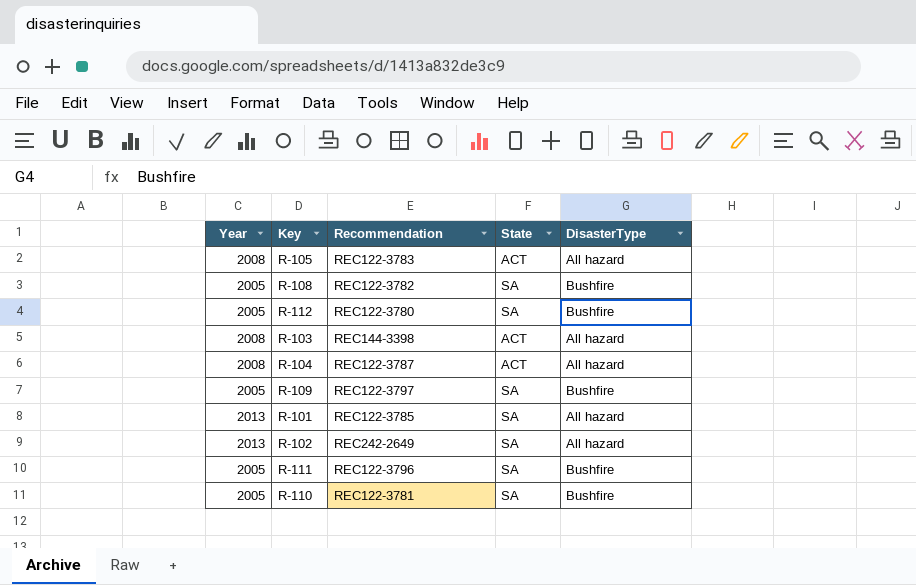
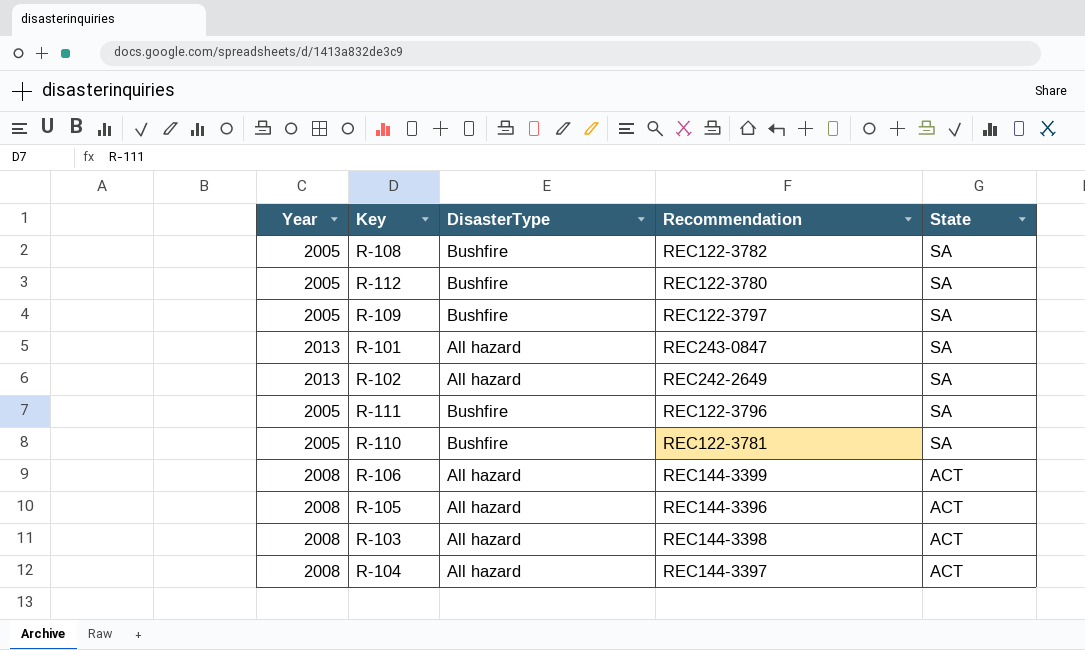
row order: none -> State descending
column DisasterType | position: 5 -> 3
R-101 | Recommendation: REC122-3785 -> REC243-0847
row R-106: none -> 2008 | All hazard | REC144-3399 | ACT
R-105 | Recommendation: REC122-3783 -> REC144-3396
R-104 | Recommendation: REC122-3787 -> REC144-3397

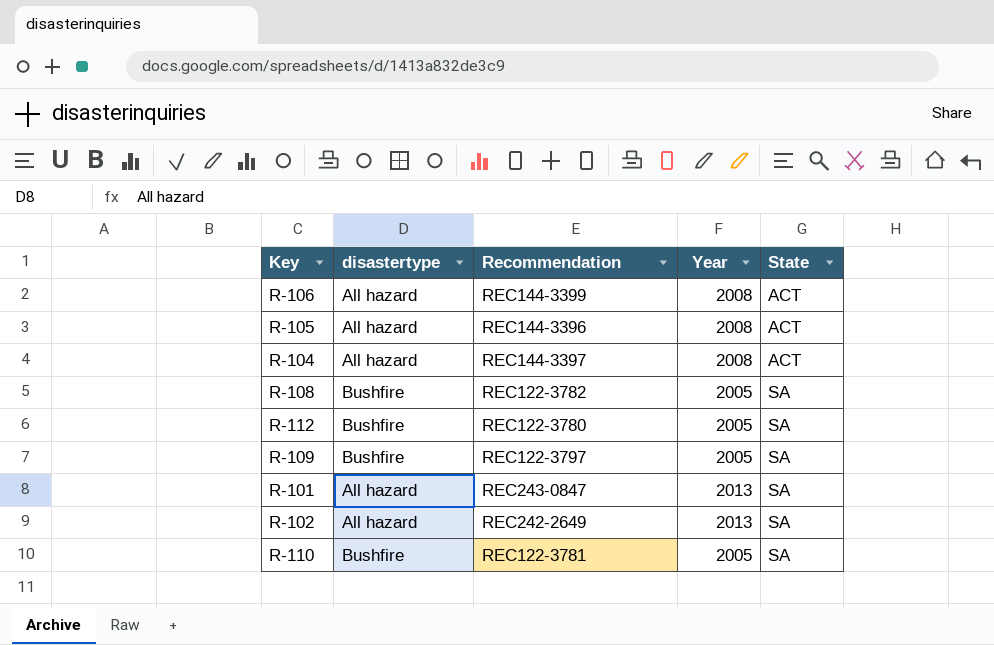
row order: State descending -> State ascending
column name: DisasterType -> disastertype
column Year | position: 1 -> 4
row R-111: 2005 | Bushfire | REC122-3796 | SA -> none
row R-103: 2008 | All hazard | REC144-3398 | ACT -> none

